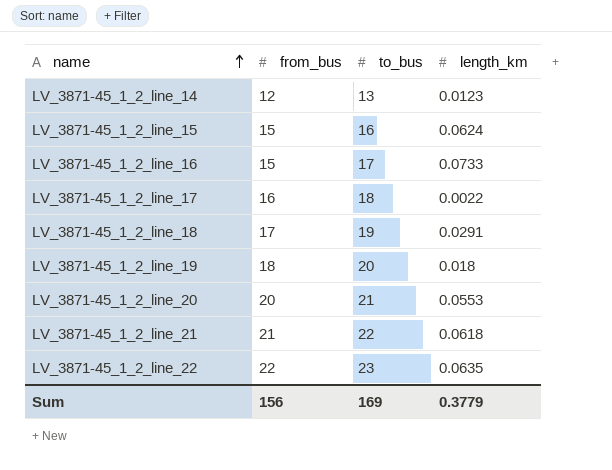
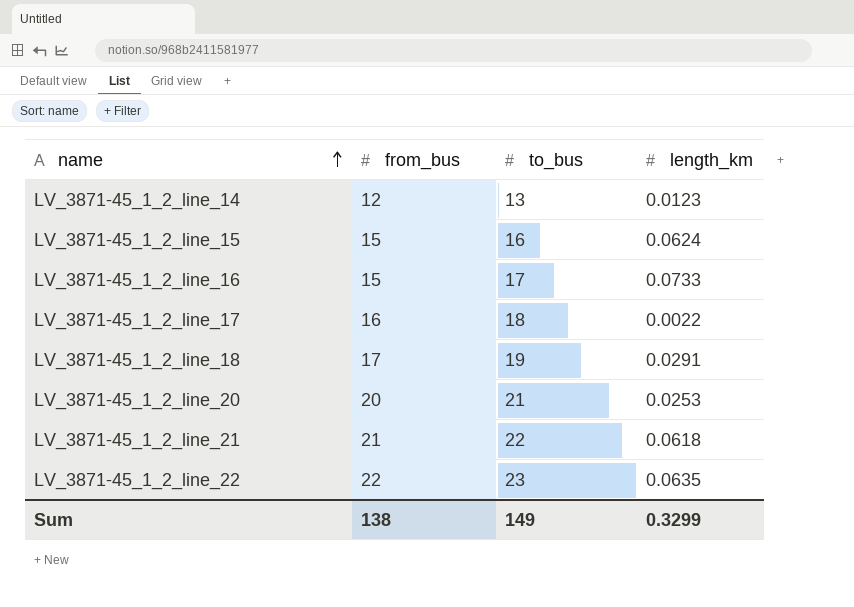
row LV_3871-45_1_2_line_19: 18 | 20 | 0.018 -> none
LV_3871-45_1_2_line_20 | length_km: 0.0553 -> 0.0253
Sum | from_bus: 156 -> 138
Sum | to_bus: 169 -> 149
Sum | length_km: 0.3779 -> 0.3299

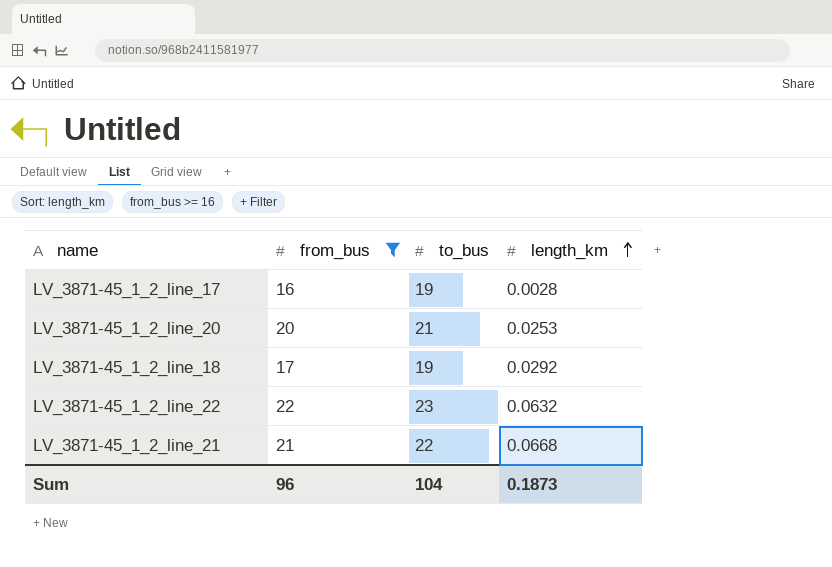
filter: none -> from_bus >= 16
row order: name ascending -> length_km ascending
LV_3871-45_1_2_line_17 | to_bus: 18 -> 19
LV_3871-45_1_2_line_17 | length_km: 0.0022 -> 0.0028
LV_3871-45_1_2_line_18 | length_km: 0.0291 -> 0.0292
LV_3871-45_1_2_line_22 | length_km: 0.0635 -> 0.0632
LV_3871-45_1_2_line_21 | length_km: 0.0618 -> 0.0668
Sum | from_bus: 138 -> 96
Sum | to_bus: 149 -> 104
Sum | length_km: 0.3299 -> 0.1873

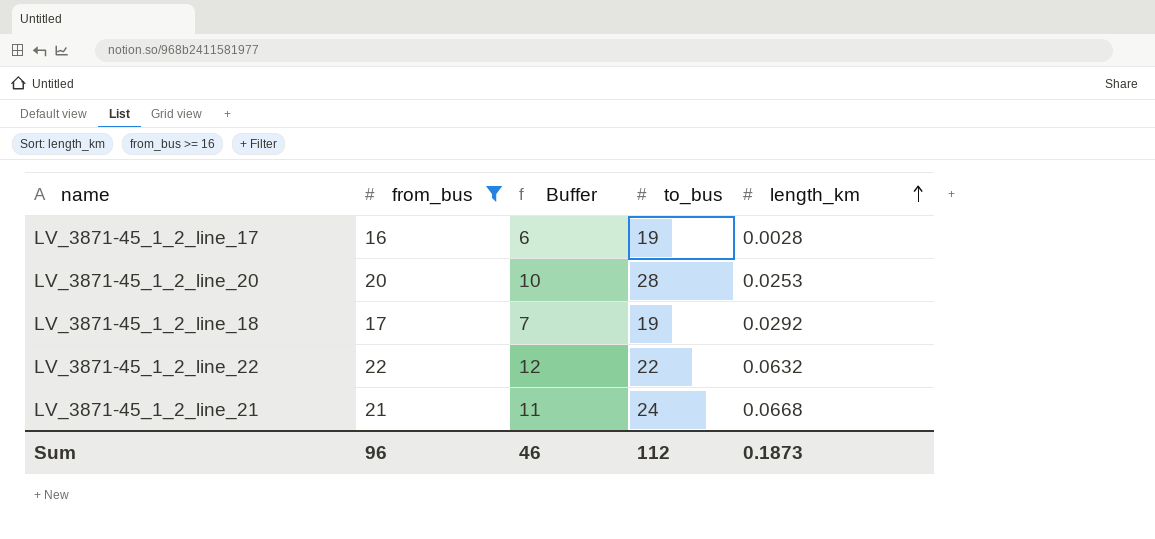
column Buffer | formula: none -> [from_bus] - 10
LV_3871-45_1_2_line_20 | to_bus: 21 -> 28
LV_3871-45_1_2_line_22 | to_bus: 23 -> 22
LV_3871-45_1_2_line_21 | to_bus: 22 -> 24
Sum | to_bus: 104 -> 112

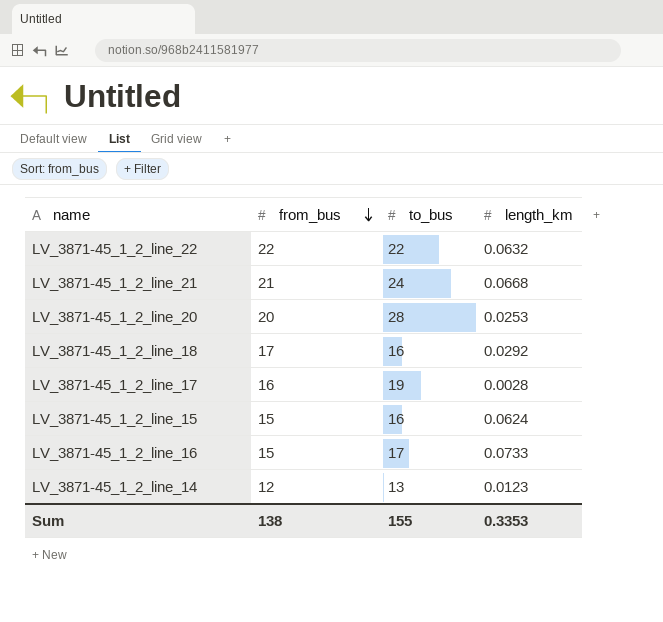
filter: from_bus >= 16 -> none
row order: length_km ascending -> from_bus descending
column Buffer | formula: [from_bus] - 10 -> none
LV_3871-45_1_2_line_18 | to_bus: 19 -> 16
Sum | from_bus: 96 -> 138
Sum | to_bus: 112 -> 155
Sum | length_km: 0.1873 -> 0.3353

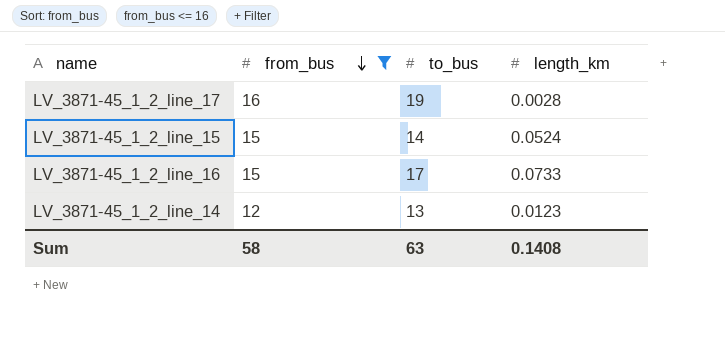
filter: none -> from_bus <= 16
LV_3871-45_1_2_line_15 | to_bus: 16 -> 14
LV_3871-45_1_2_line_15 | length_km: 0.0624 -> 0.0524
Sum | from_bus: 138 -> 58
Sum | to_bus: 155 -> 63
Sum | length_km: 0.3353 -> 0.1408

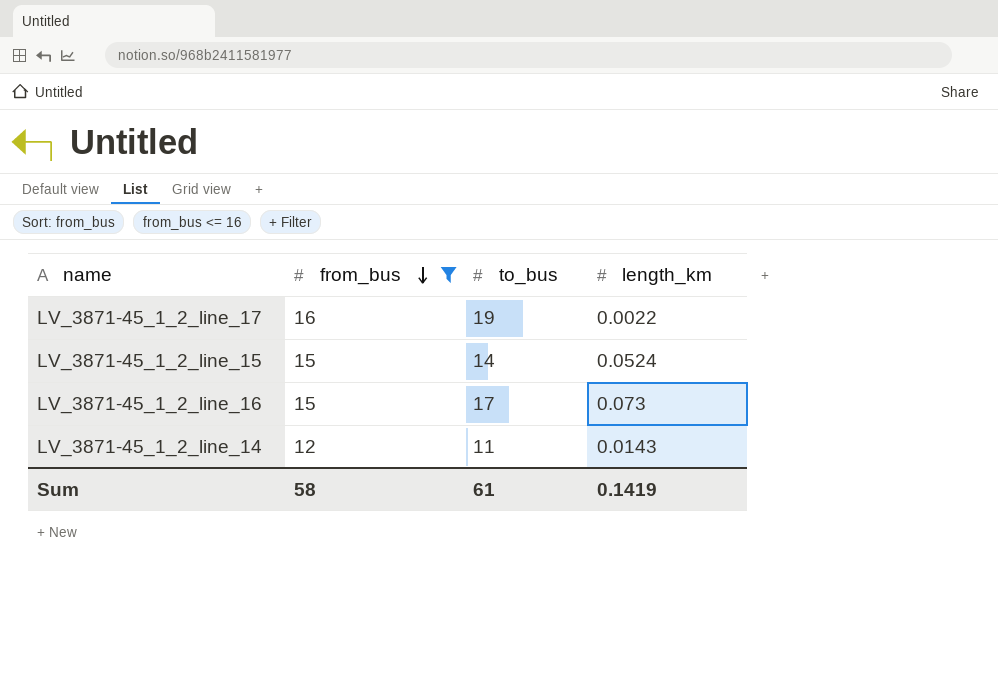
LV_3871-45_1_2_line_17 | length_km: 0.0028 -> 0.0022
LV_3871-45_1_2_line_16 | length_km: 0.0733 -> 0.073
LV_3871-45_1_2_line_14 | to_bus: 13 -> 11
LV_3871-45_1_2_line_14 | length_km: 0.0123 -> 0.0143
Sum | to_bus: 63 -> 61
Sum | length_km: 0.1408 -> 0.1419

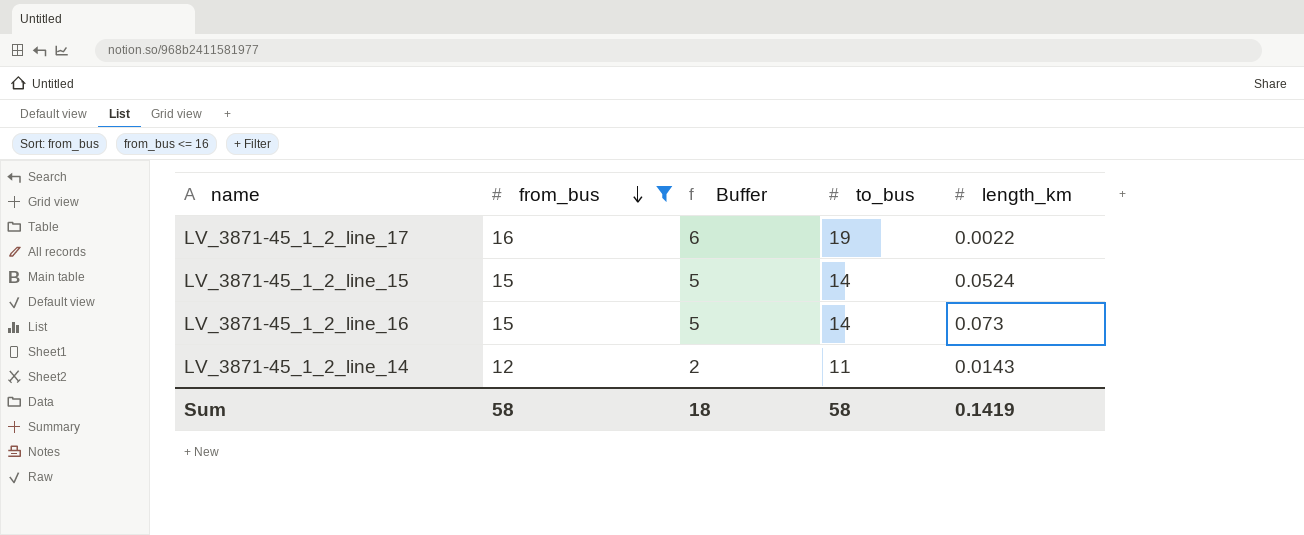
column Buffer | formula: none -> [from_bus] - 10
LV_3871-45_1_2_line_16 | to_bus: 17 -> 14
Sum | to_bus: 61 -> 58

